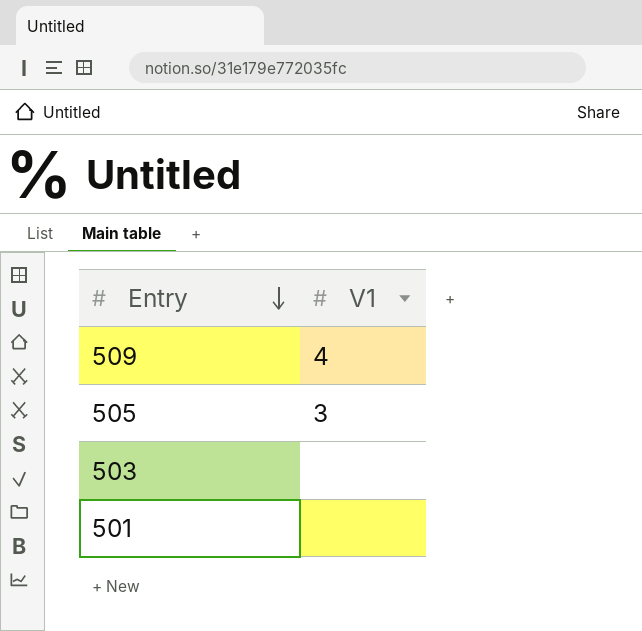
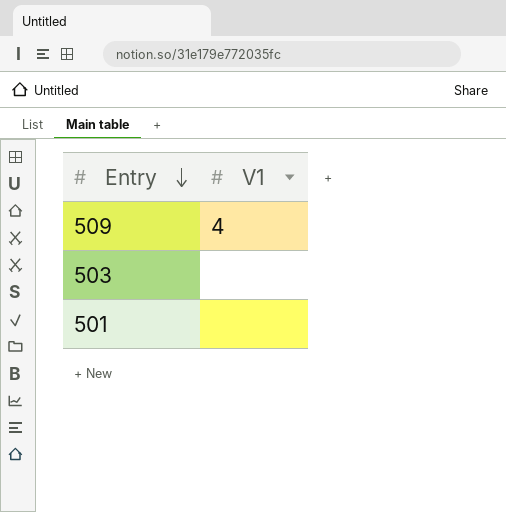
row 505: 3 -> none

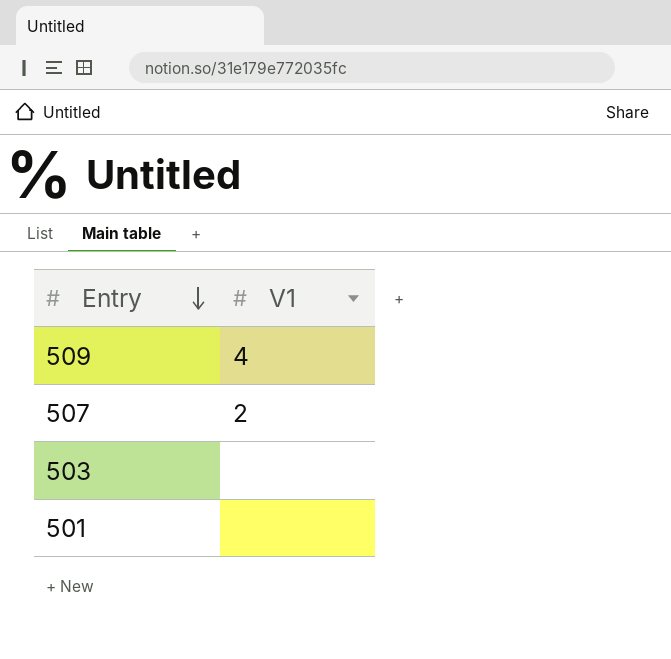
row 507: none -> 2

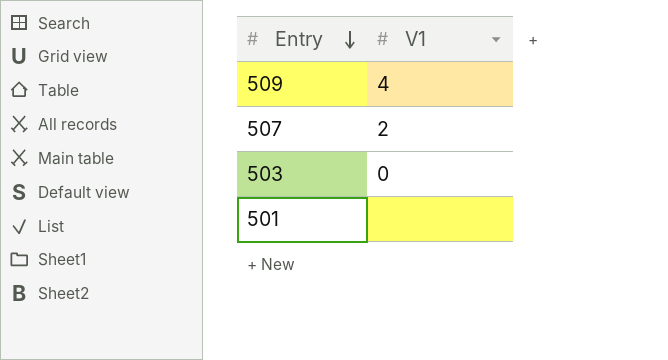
503 | V1: none -> 0

